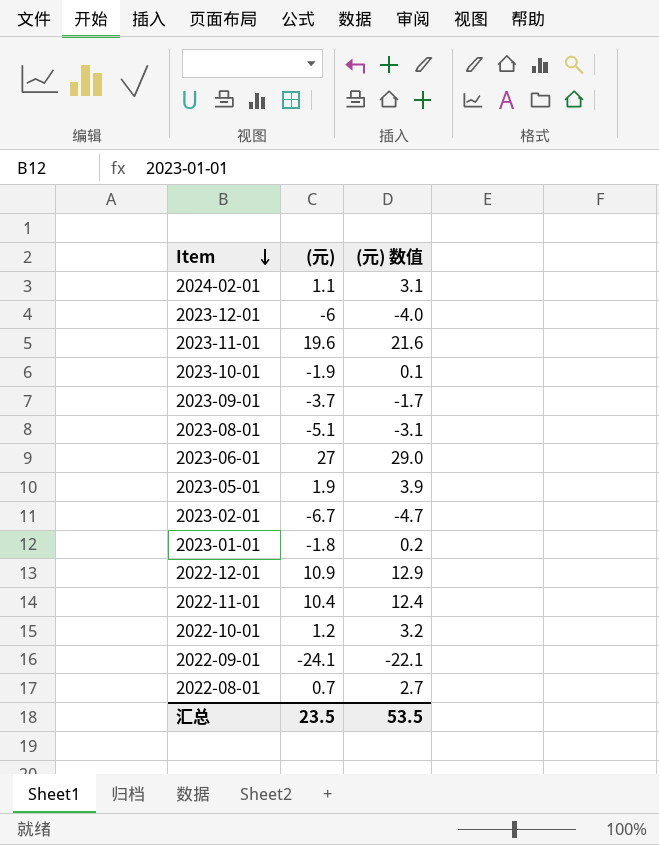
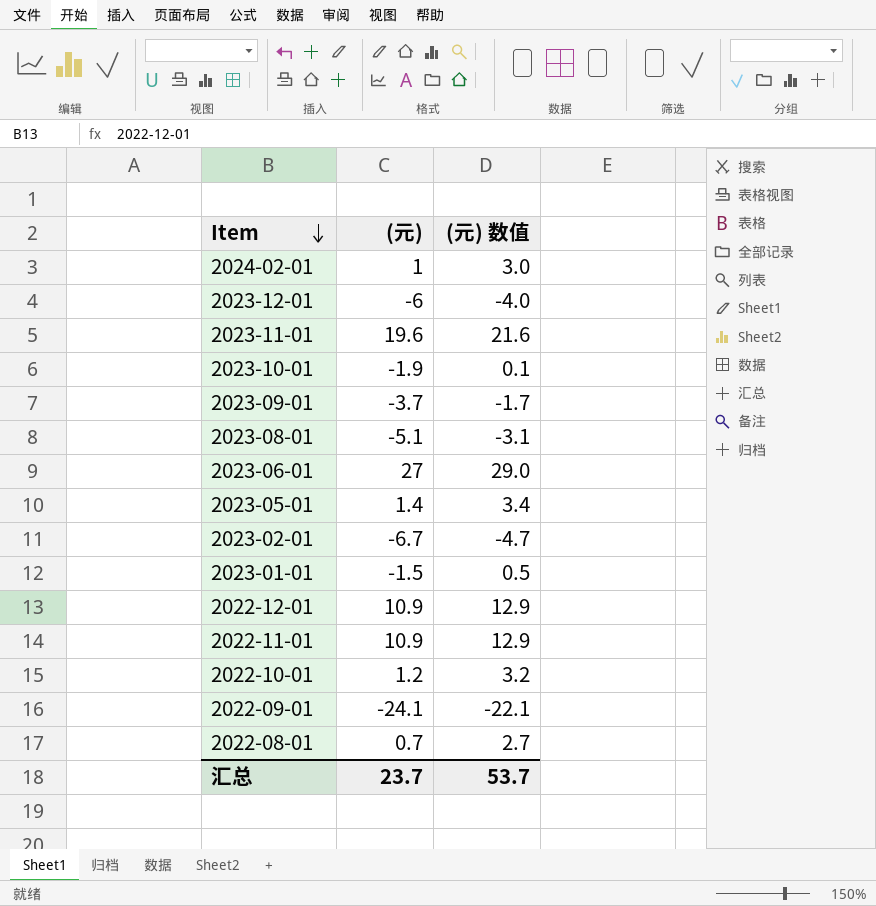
2024-02-01 | (元): 1.1 -> 1
2024-02-01 | (元) 数值: 3.1 -> 3.0
2023-05-01 | (元): 1.9 -> 1.4
2023-05-01 | (元) 数值: 3.9 -> 3.4
2023-01-01 | (元): -1.8 -> -1.5
2023-01-01 | (元) 数值: 0.2 -> 0.5
2022-11-01 | (元): 10.4 -> 10.9
2022-11-01 | (元) 数值: 12.4 -> 12.9
汇总 | (元): 23.5 -> 23.7
汇总 | (元) 数值: 53.5 -> 53.7

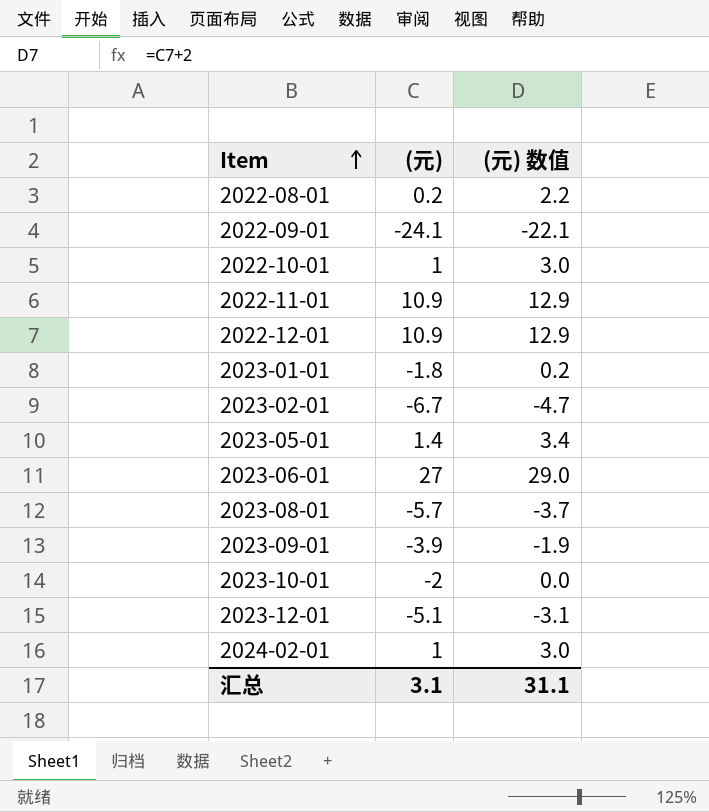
row order: Item descending -> Item ascending
row 2023-11-01: 19.6 | 21.6 -> none
2022-08-01 | (元): 0.7 -> 0.2
2022-08-01 | (元) 数值: 2.7 -> 2.2
2022-10-01 | (元): 1.2 -> 1
2022-10-01 | (元) 数值: 3.2 -> 3.0
2023-01-01 | (元): -1.5 -> -1.8
2023-01-01 | (元) 数值: 0.5 -> 0.2
2023-08-01 | (元): -5.1 -> -5.7
2023-08-01 | (元) 数值: -3.1 -> -3.7
2023-09-01 | (元): -3.7 -> -3.9
2023-09-01 | (元) 数值: -1.7 -> -1.9
2023-10-01 | (元): -1.9 -> -2
2023-10-01 | (元) 数值: 0.1 -> 0.0
2023-12-01 | (元): -6 -> -5.1
2023-12-01 | (元) 数值: -4.0 -> -3.1
汇总 | (元): 23.7 -> 3.1
汇总 | (元) 数值: 53.7 -> 31.1

